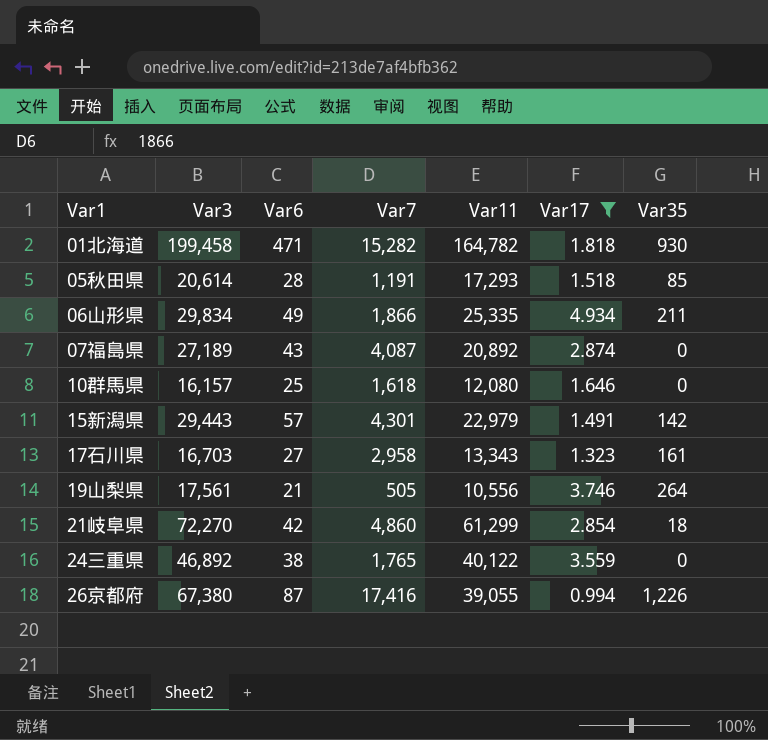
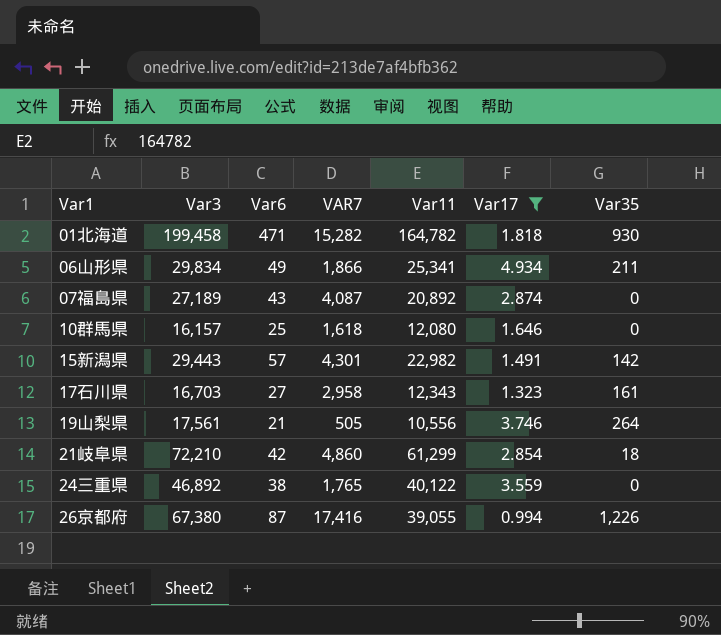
column name: Var7 -> VAR7
row 05秋田県: 20,614 | 28 | 1,191 | 17,293 | 1.518 | 85 -> none
06山形県 | Var11: 25,335 -> 25,341
15新潟県 | Var11: 22,979 -> 22,982
17石川県 | Var11: 13,343 -> 12,343
21岐阜県 | Var3: 72,270 -> 72,210

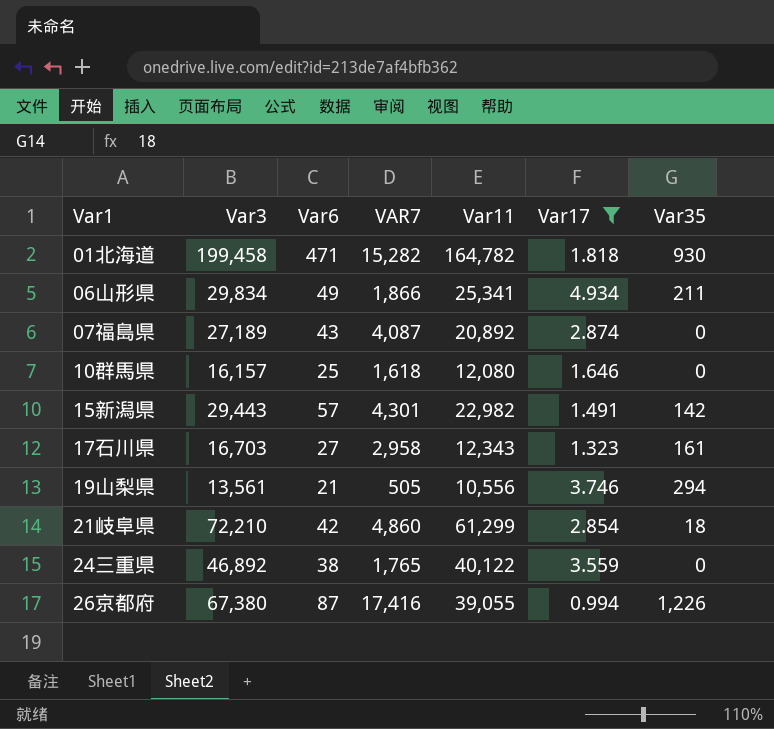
19山梨県 | Var3: 17,561 -> 13,561
19山梨県 | Var35: 264 -> 294

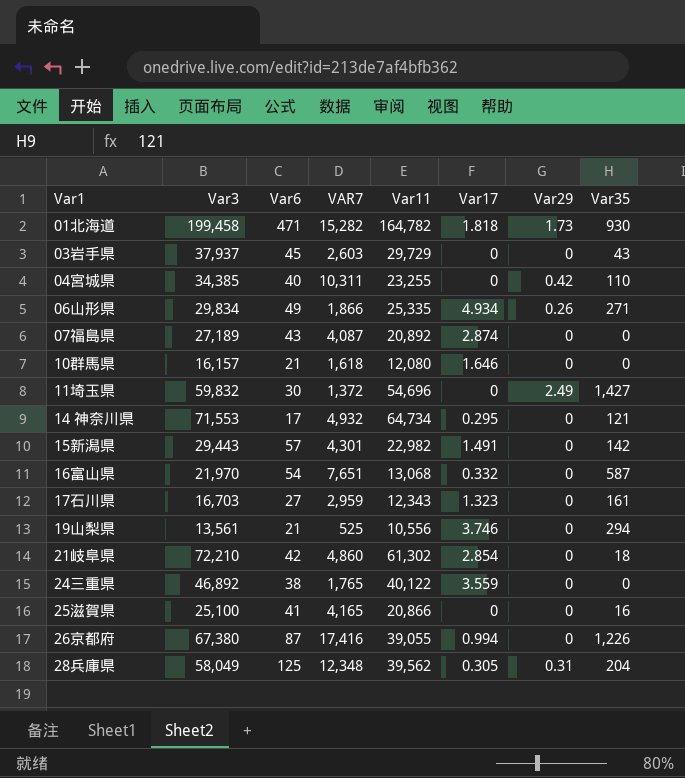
filter: Var17 >= 0.994 -> none
column Var29 | position: none -> 7
06山形県 | Var11: 25,341 -> 25,335
06山形県 | Var35: 211 -> 271
10群馬県 | Var6: 25 -> 21
17石川県 | VAR7: 2,958 -> 2,959
19山梨県 | VAR7: 505 -> 525
21岐阜県 | Var11: 61,299 -> 61,302

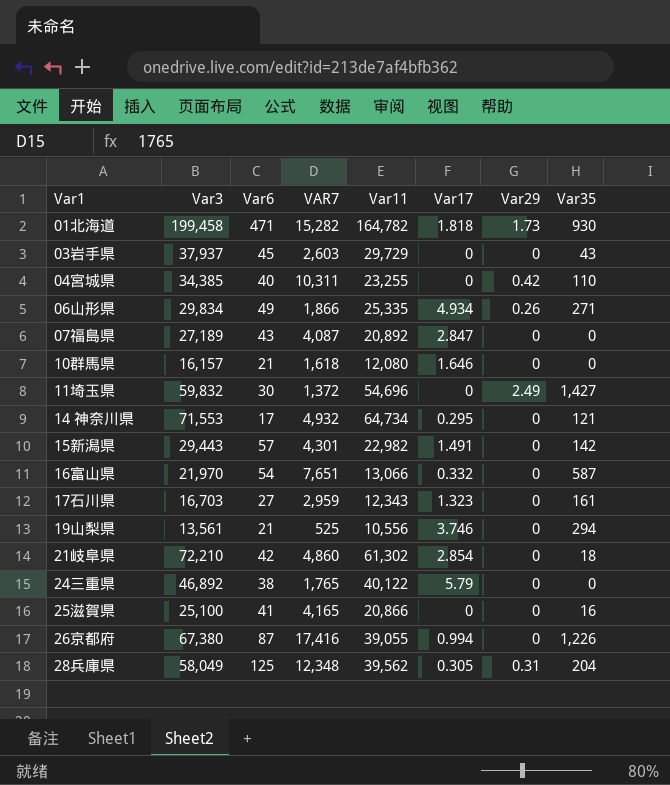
07福島県 | Var17: 2.874 -> 2.847
16富山県 | Var11: 13,068 -> 13,066
24三重県 | Var17: 3.559 -> 5.79

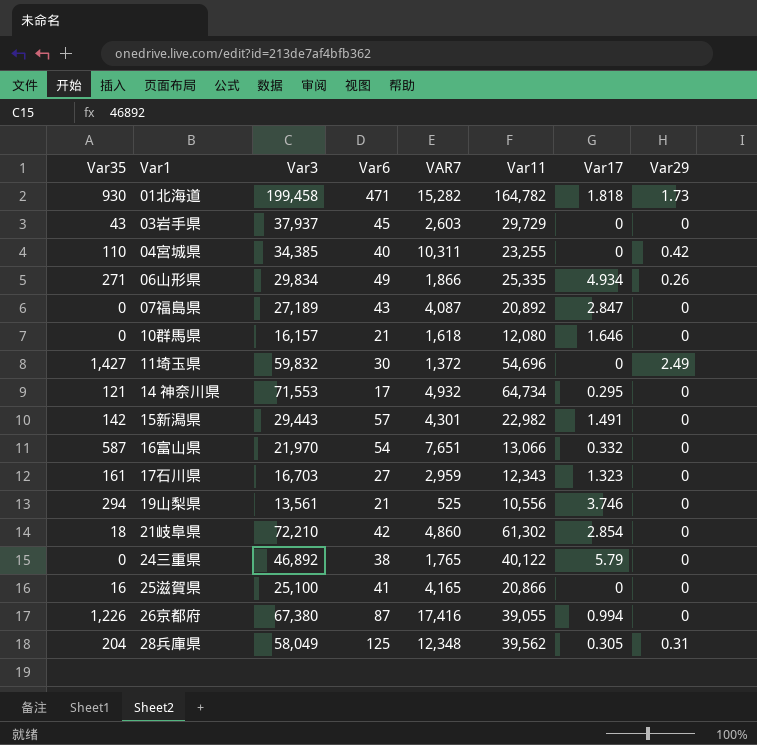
column Var35 | position: 8 -> 1

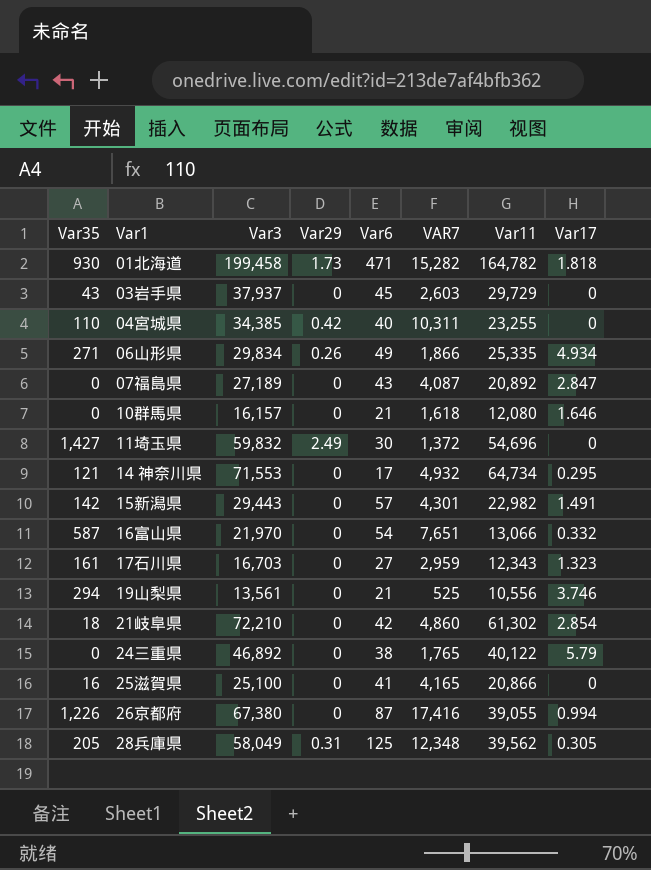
column Var29 | position: 8 -> 4
28兵庫県 | Var35: 204 -> 205

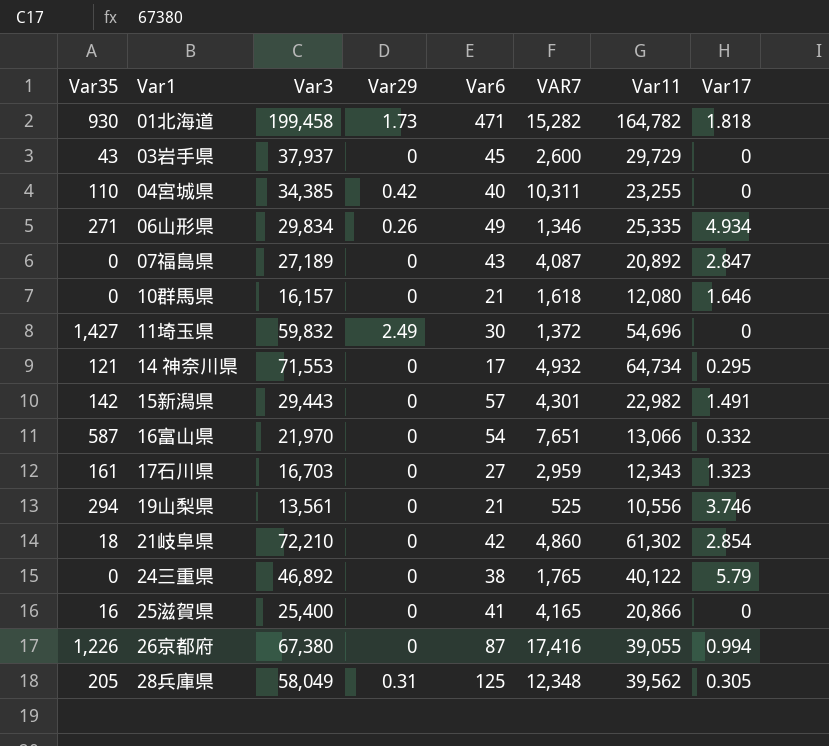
03岩手県 | VAR7: 2,603 -> 2,600
06山形県 | VAR7: 1,866 -> 1,346
25滋賀県 | Var3: 25,100 -> 25,400

